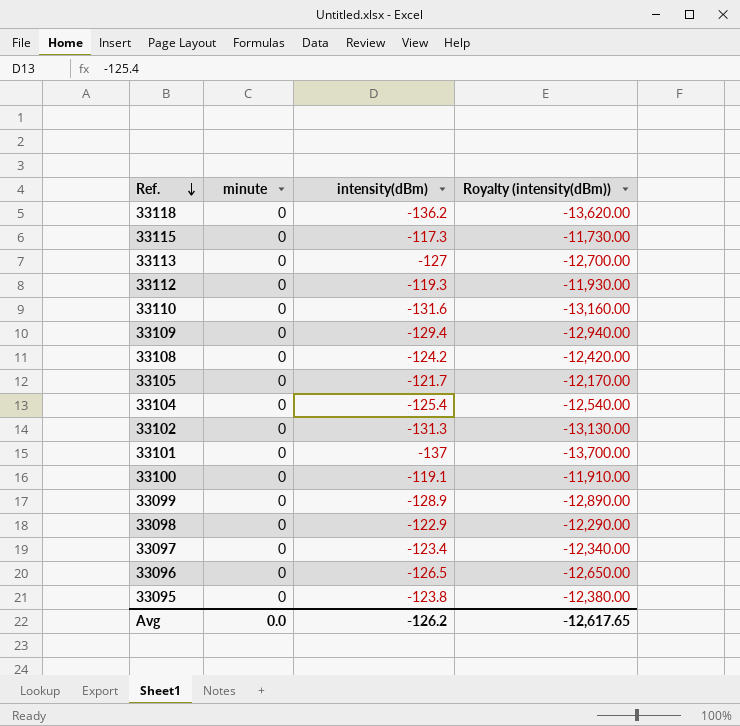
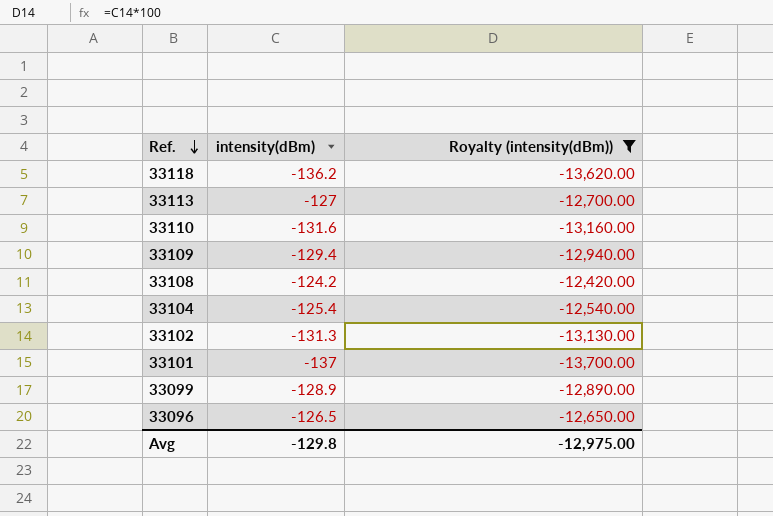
filter: none -> Royalty (intensity(dBm)) <= -12,420.00
column minute | position: 2 -> none
Avg | intensity(dBm): -126.2 -> -129.8
Avg | Royalty (intensity(dBm)): -12,617.65 -> -12,975.00

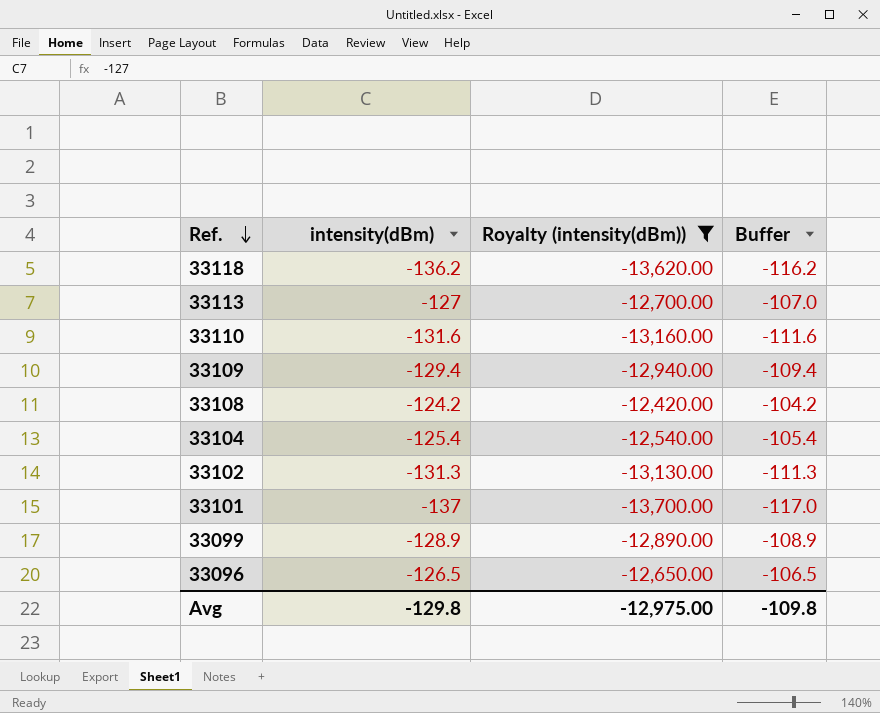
column Buffer | formula: none -> [intensity(dBm)] + 20

